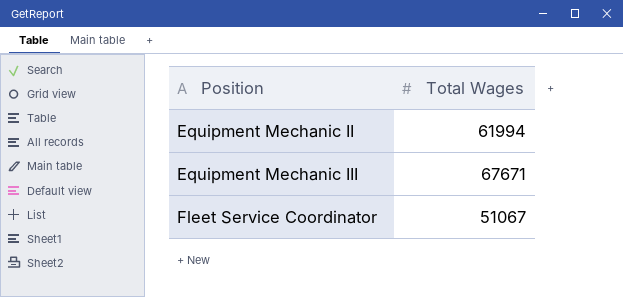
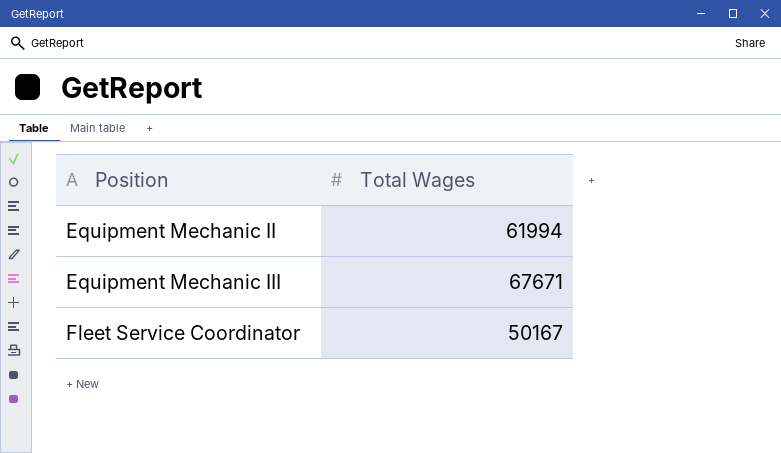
Fleet Service Coordinator | Total Wages: 51067 -> 50167

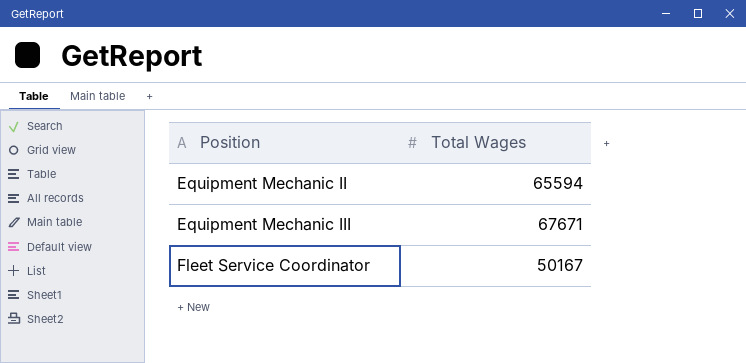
Equipment Mechanic II | Total Wages: 61994 -> 65594

